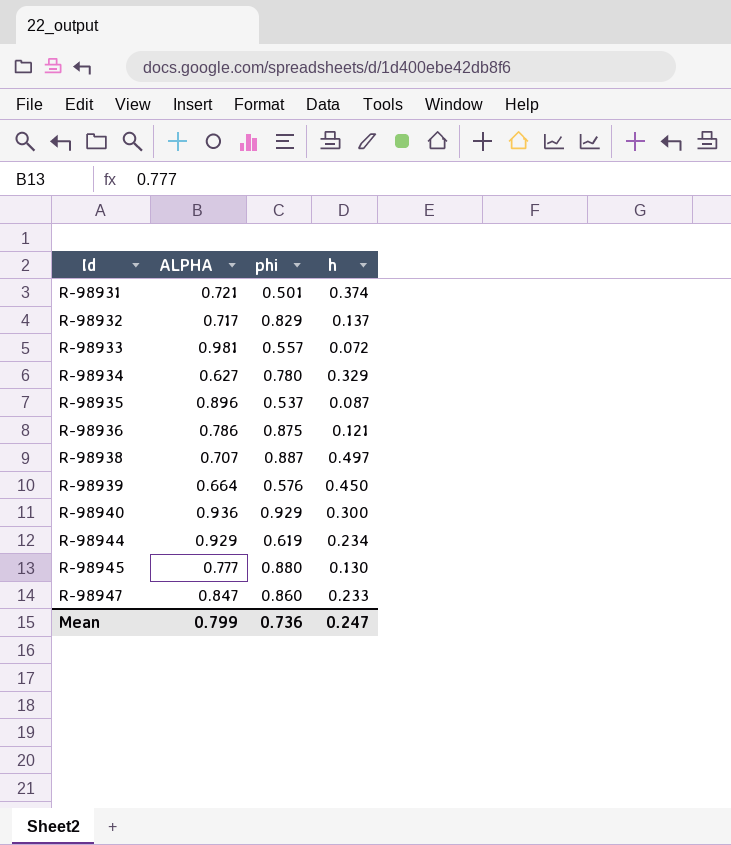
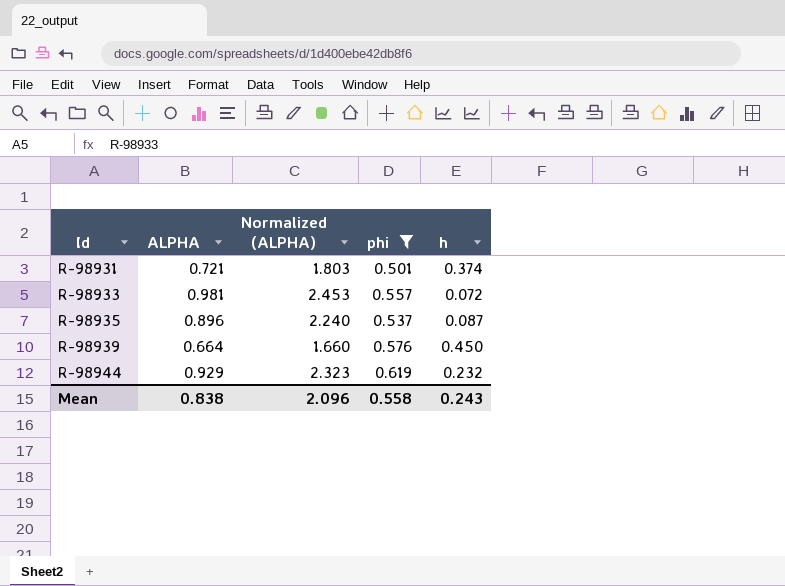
filter: none -> phi <= 0.619
column Normalized (ALPHA) | formula: none -> [ALPHA] * 2.5
R-98944 | h: 0.234 -> 0.232
Mean | ALPHA: 0.799 -> 0.838
Mean | phi: 0.736 -> 0.558
Mean | h: 0.247 -> 0.243

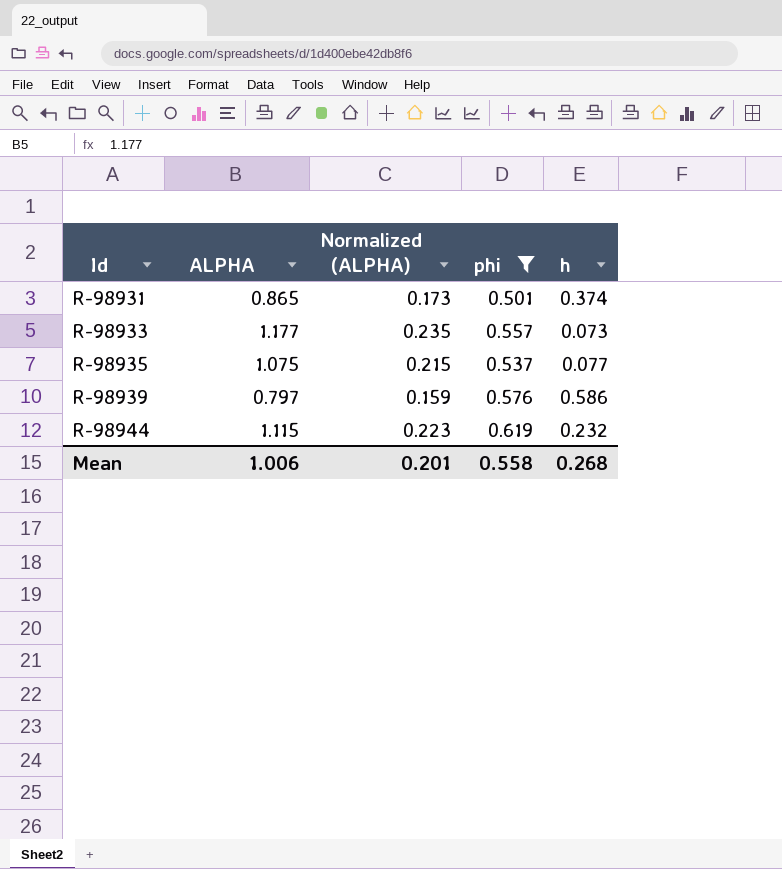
column Normalized (ALPHA) | formula: [ALPHA] * 2.5 -> [ALPHA] * 0.2
R-98931 | ALPHA: 0.721 -> 0.865
R-98933 | ALPHA: 0.981 -> 1.177
R-98933 | h: 0.072 -> 0.073
R-98935 | ALPHA: 0.896 -> 1.075
R-98935 | h: 0.087 -> 0.077
R-98939 | ALPHA: 0.664 -> 0.797
R-98939 | h: 0.450 -> 0.586
R-98944 | ALPHA: 0.929 -> 1.115
Mean | ALPHA: 0.838 -> 1.006
Mean | Normalized (ALPHA): 2.096 -> 0.201
Mean | h: 0.243 -> 0.268

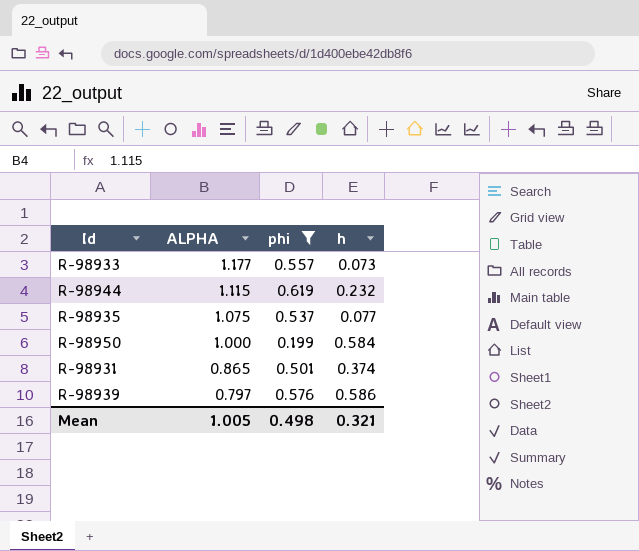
row order: Id ascending -> ALPHA descending
column Normalized (ALPHA) | formula: [ALPHA] * 0.2 -> none
row R-98950: none -> 1.000 | 0.199 | 0.584
Mean | ALPHA: 1.006 -> 1.005
Mean | phi: 0.558 -> 0.498
Mean | h: 0.268 -> 0.321

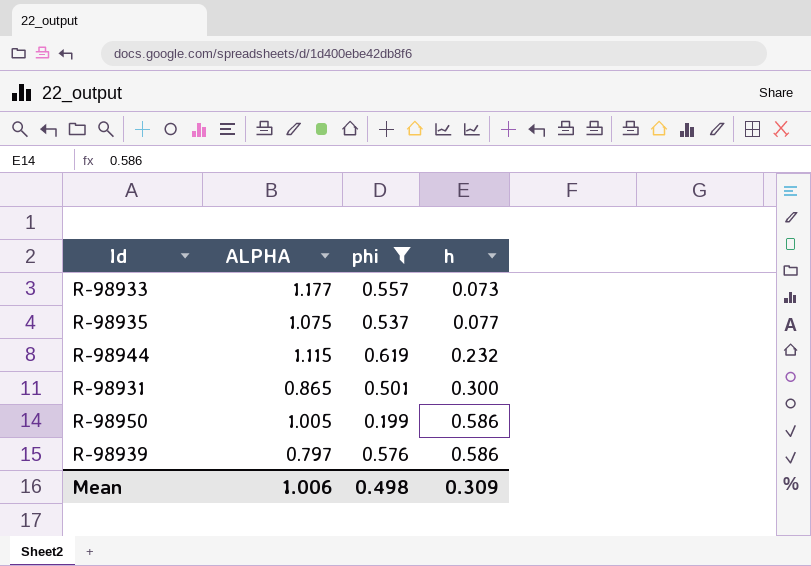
row order: ALPHA descending -> h ascending
R-98931 | h: 0.374 -> 0.300
R-98950 | ALPHA: 1.000 -> 1.005
R-98950 | h: 0.584 -> 0.586
Mean | ALPHA: 1.005 -> 1.006
Mean | h: 0.321 -> 0.309

